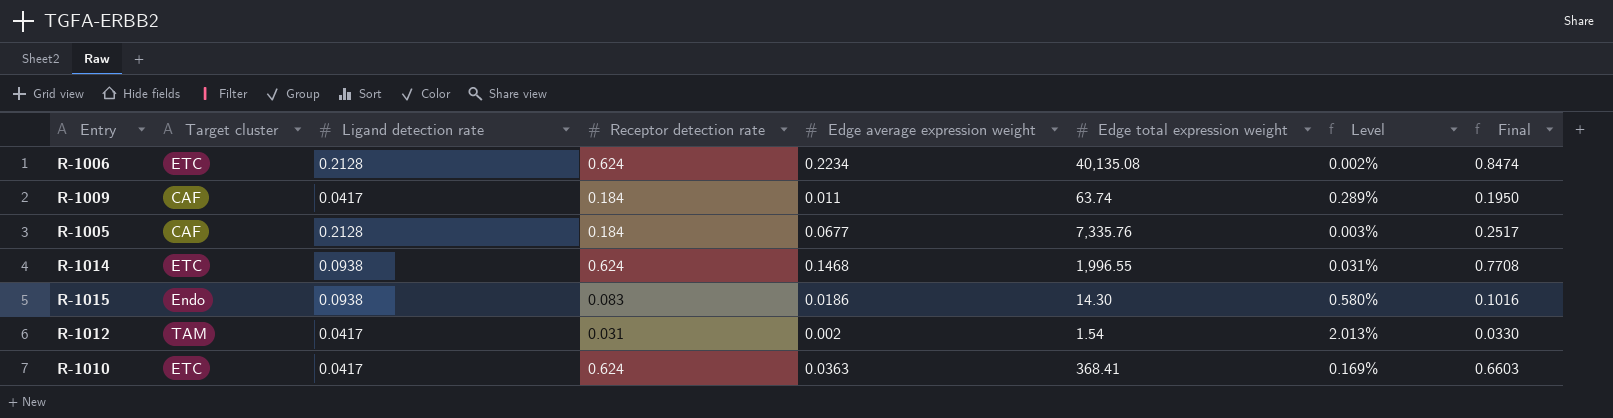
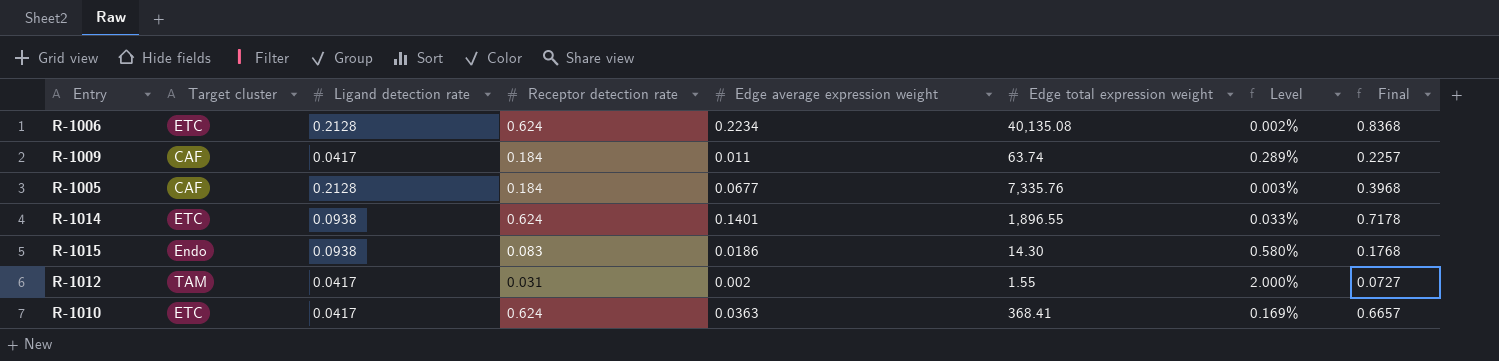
column Final | formula: [Receptor detection rate] + [Edge average expression weight] -> [Ligand detection rate] + [Receptor detection rate]
R-1014 | Edge average expression weight: 0.1468 -> 0.1401
R-1014 | Edge total expression weight: 1,996.55 -> 1,896.55
R-1014 | Level: 0.031% -> 0.033%
R-1012 | Edge total expression weight: 1.54 -> 1.55
R-1012 | Level: 2.013% -> 2.000%

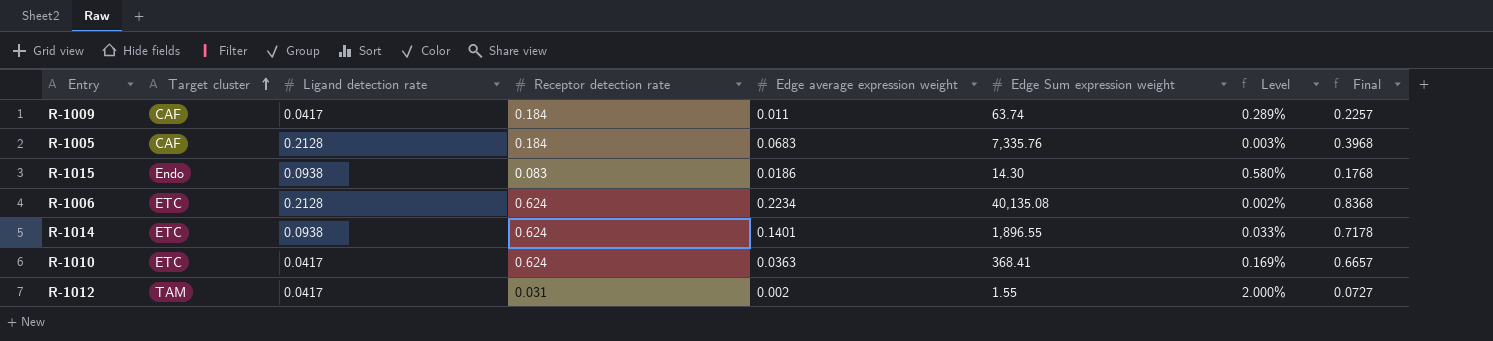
row order: none -> Target cluster ascending
column name: Edge total expression weight -> Edge Sum expression weight
R-1005 | Edge average expression weight: 0.0677 -> 0.0683

